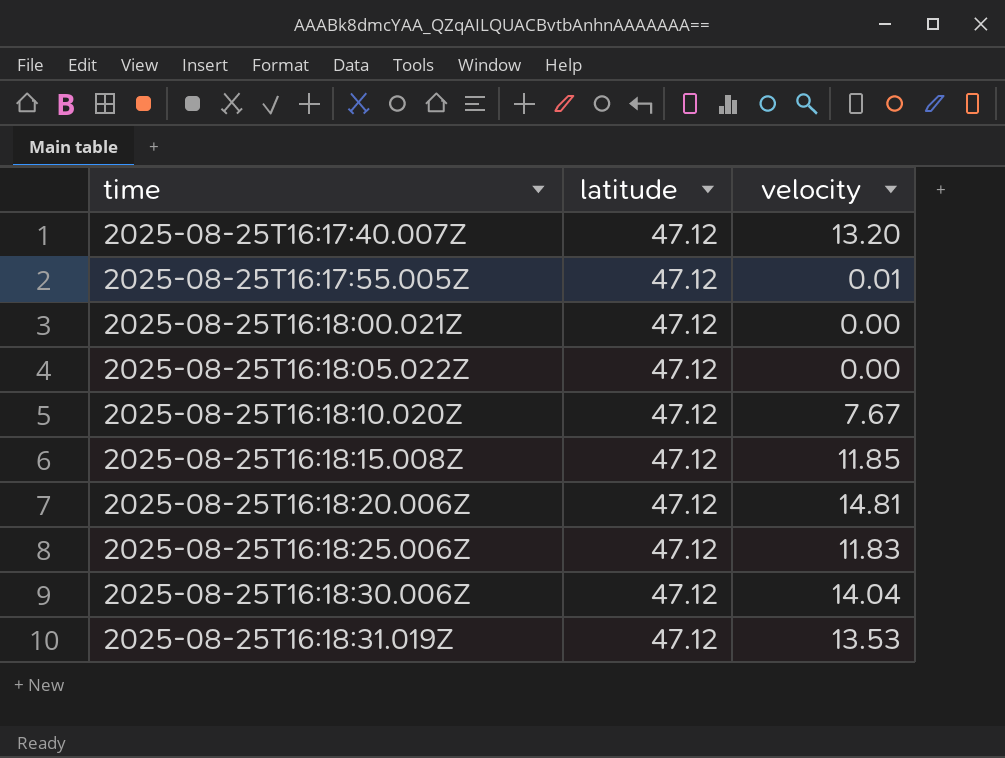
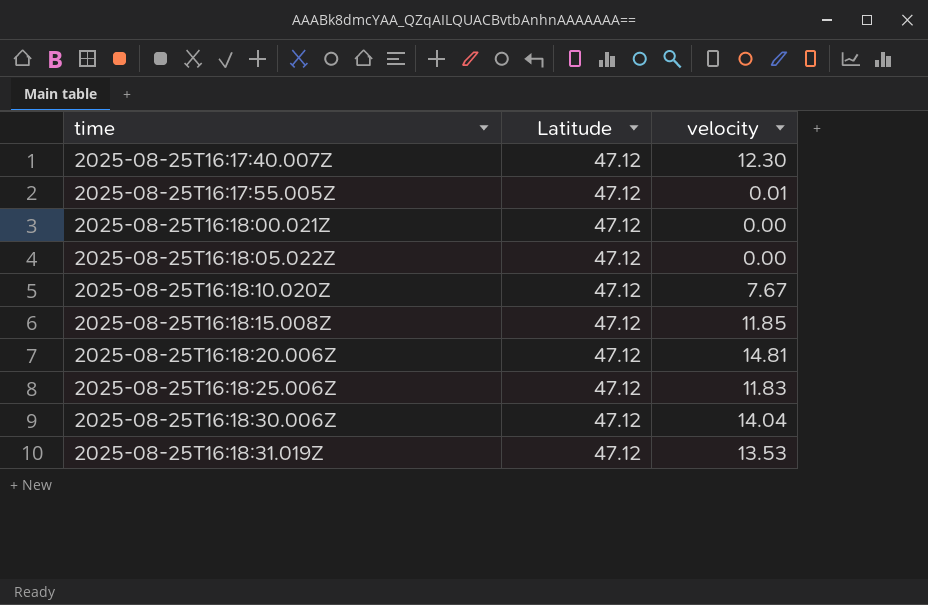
column name: latitude -> Latitude
2025-08-25T16:17:40.007Z | velocity: 13.20 -> 12.30

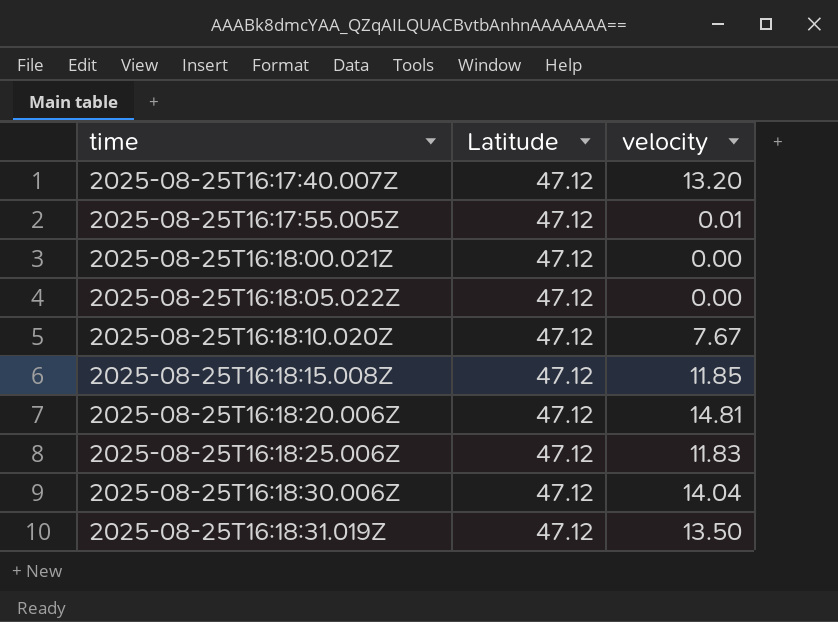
2025-08-25T16:17:40.007Z | velocity: 12.30 -> 13.20
2025-08-25T16:18:31.019Z | velocity: 13.53 -> 13.50

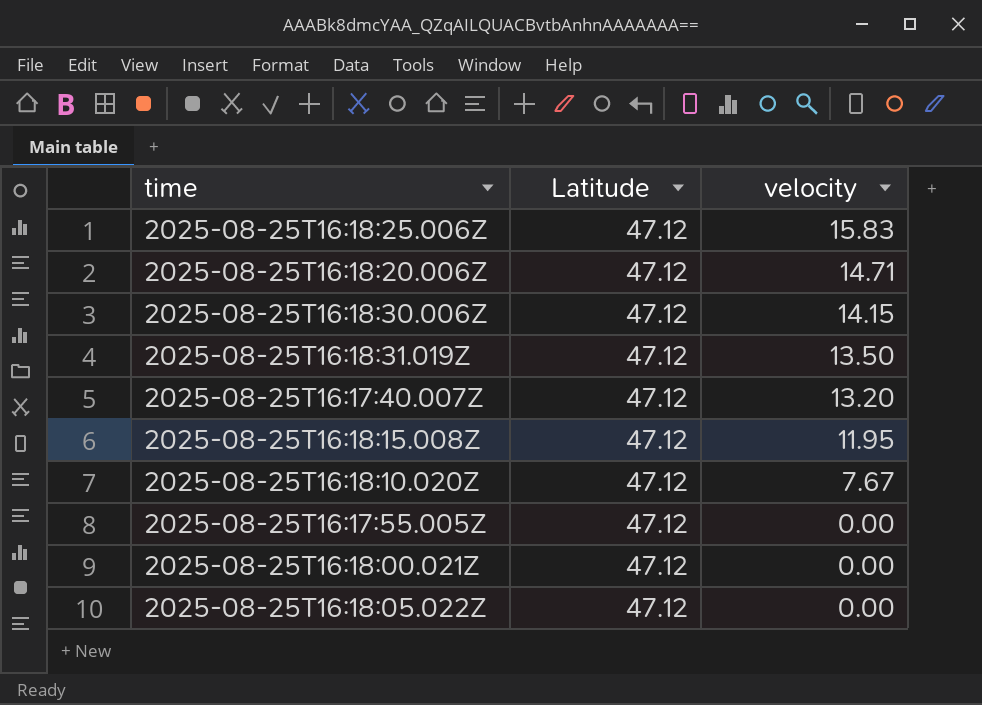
row order: time ascending -> velocity descending
2025-08-25T16:18:25.006Z | velocity: 11.83 -> 15.83
2025-08-25T16:18:20.006Z | velocity: 14.81 -> 14.71
2025-08-25T16:18:30.006Z | velocity: 14.04 -> 14.15
2025-08-25T16:18:15.008Z | velocity: 11.85 -> 11.95
2025-08-25T16:17:55.005Z | velocity: 0.01 -> 0.00

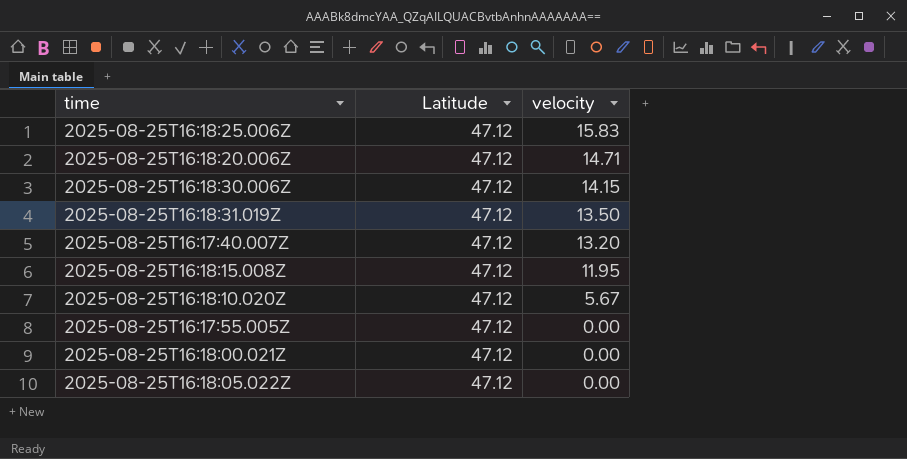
2025-08-25T16:18:10.020Z | velocity: 7.67 -> 5.67

